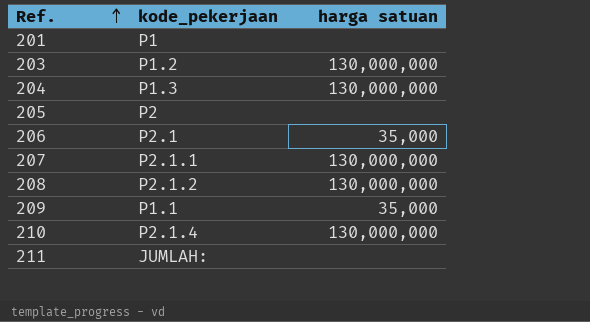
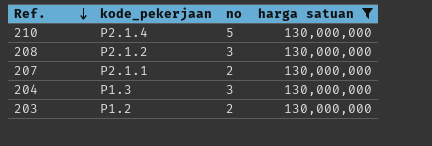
filter: none -> harga satuan = 130,000,000
row order: Ref. ascending -> Ref. descending
column no | position: none -> 3

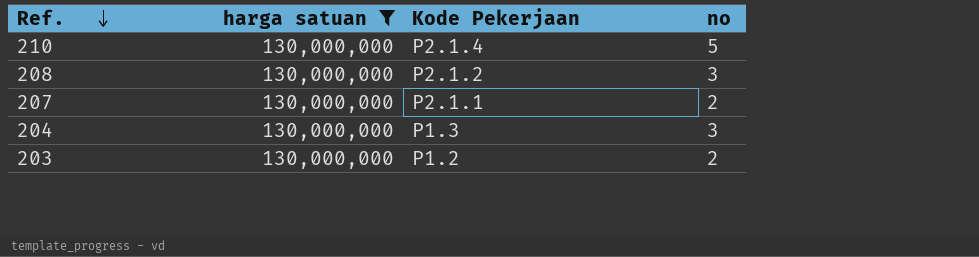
column harga satuan | position: 4 -> 2
column name: kode_pekerjaan -> Kode Pekerjaan

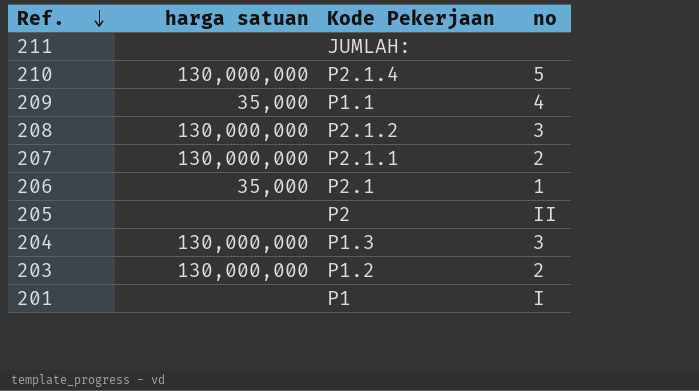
filter: harga satuan = 130,000,000 -> none

